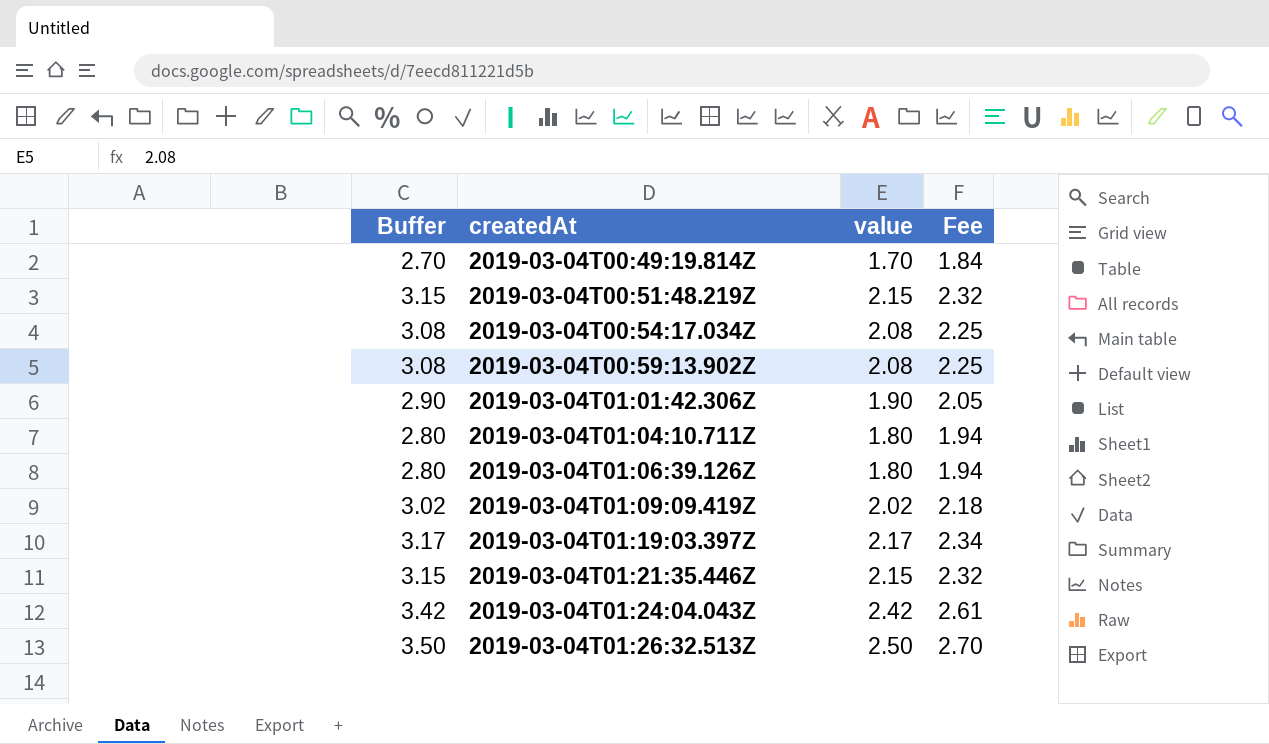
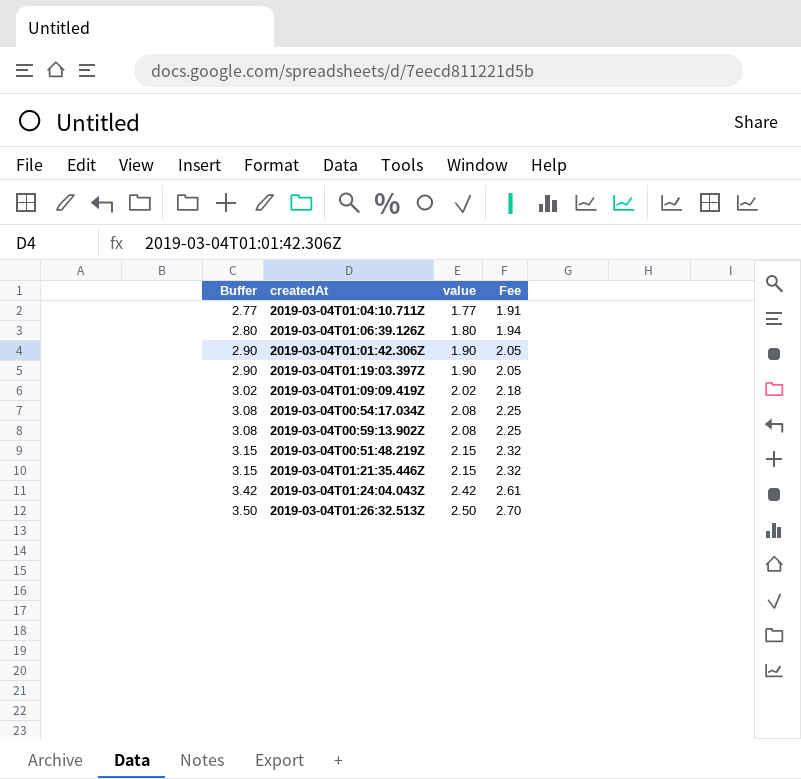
row order: createdAt ascending -> Buffer ascending
row 2019-03-04T00:49:19.814Z: 2.70 | 1.70 | 1.84 -> none
2019-03-04T01:04:10.711Z | Buffer: 2.80 -> 2.77
2019-03-04T01:04:10.711Z | value: 1.80 -> 1.77
2019-03-04T01:04:10.711Z | Fee: 1.94 -> 1.91
2019-03-04T01:19:03.397Z | Buffer: 3.17 -> 2.90
2019-03-04T01:19:03.397Z | value: 2.17 -> 1.90
2019-03-04T01:19:03.397Z | Fee: 2.34 -> 2.05

